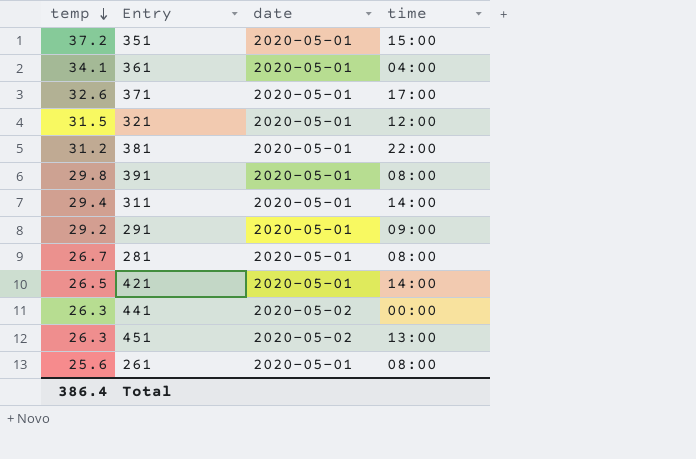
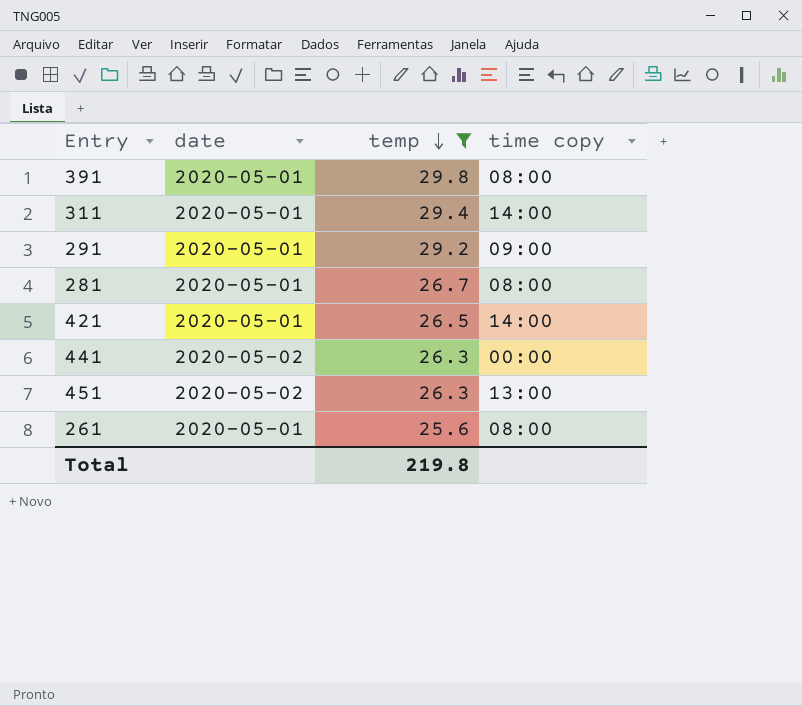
filter: none -> temp <= 29.8
column temp | position: 1 -> 3
column name: time -> time copy
Total | temp: 386.4 -> 219.8

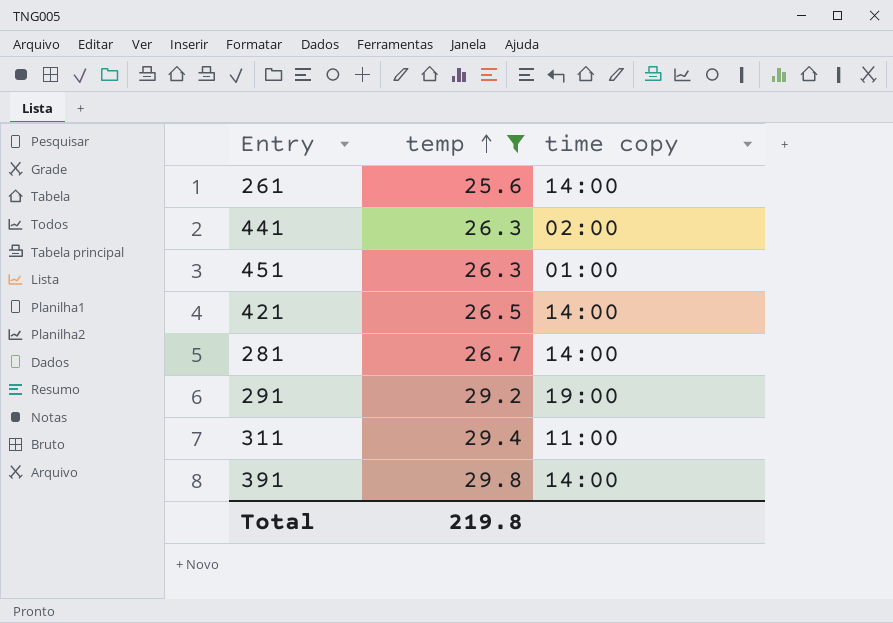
row order: temp descending -> temp ascending
column date | position: 2 -> none
261 | time copy: 08:00 -> 14:00
441 | time copy: 00:00 -> 02:00
451 | time copy: 13:00 -> 01:00
281 | time copy: 08:00 -> 14:00
291 | time copy: 09:00 -> 19:00
311 | time copy: 14:00 -> 11:00
391 | time copy: 08:00 -> 14:00

